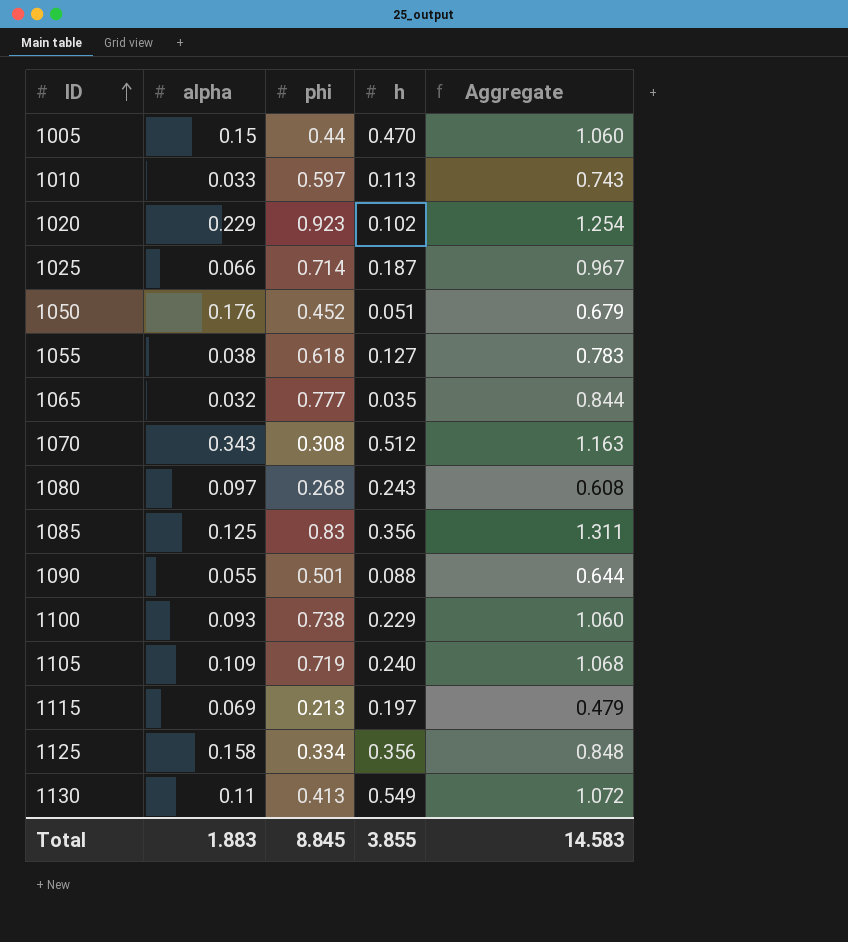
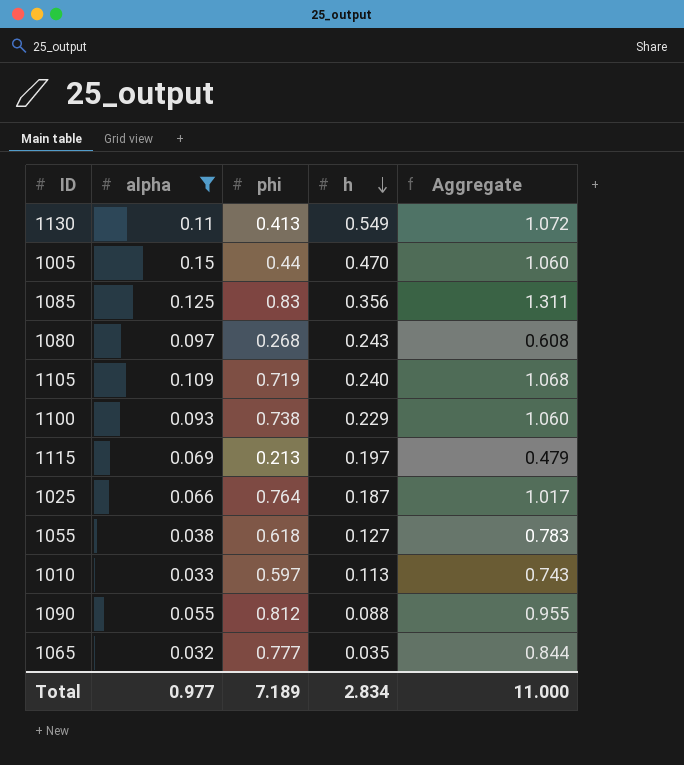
filter: none -> alpha <= 0.15
row order: ID ascending -> h descending
1025 | phi: 0.714 -> 0.764
1025 | Aggregate: 0.967 -> 1.017
1090 | phi: 0.501 -> 0.812
1090 | Aggregate: 0.644 -> 0.955
Total | alpha: 1.883 -> 0.977
Total | phi: 8.845 -> 7.189
Total | h: 3.855 -> 2.834
Total | Aggregate: 14.583 -> 11.000

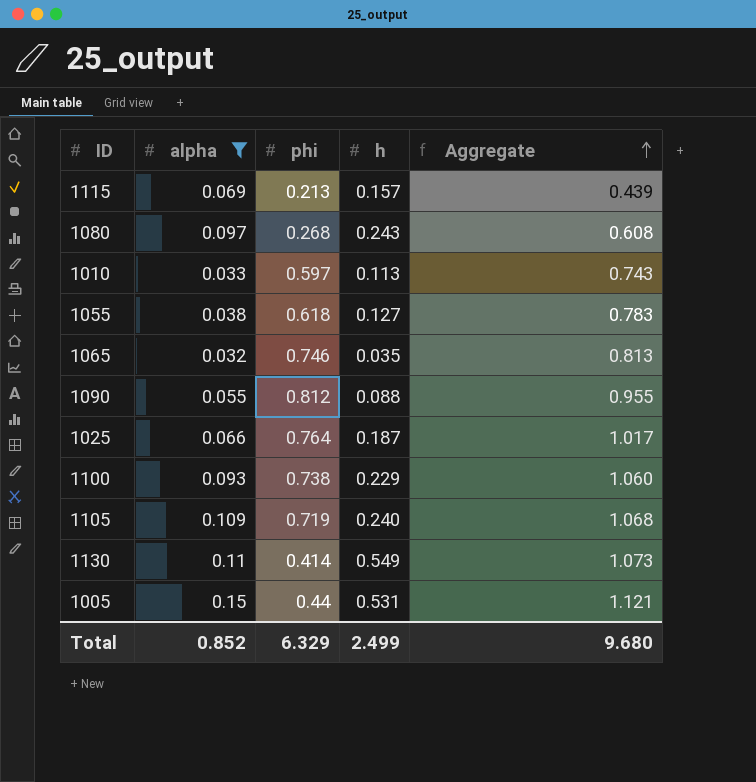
row order: h descending -> Aggregate ascending
row 1085: 0.125 | 0.83 | 0.356 | 1.311 -> none
1115 | h: 0.197 -> 0.157
1115 | Aggregate: 0.479 -> 0.439
1065 | phi: 0.777 -> 0.746
1065 | Aggregate: 0.844 -> 0.813
1130 | phi: 0.413 -> 0.414
1130 | Aggregate: 1.072 -> 1.073
1005 | h: 0.470 -> 0.531
1005 | Aggregate: 1.060 -> 1.121
Total | alpha: 0.977 -> 0.852
Total | phi: 7.189 -> 6.329
Total | h: 2.834 -> 2.499
Total | Aggregate: 11.000 -> 9.680

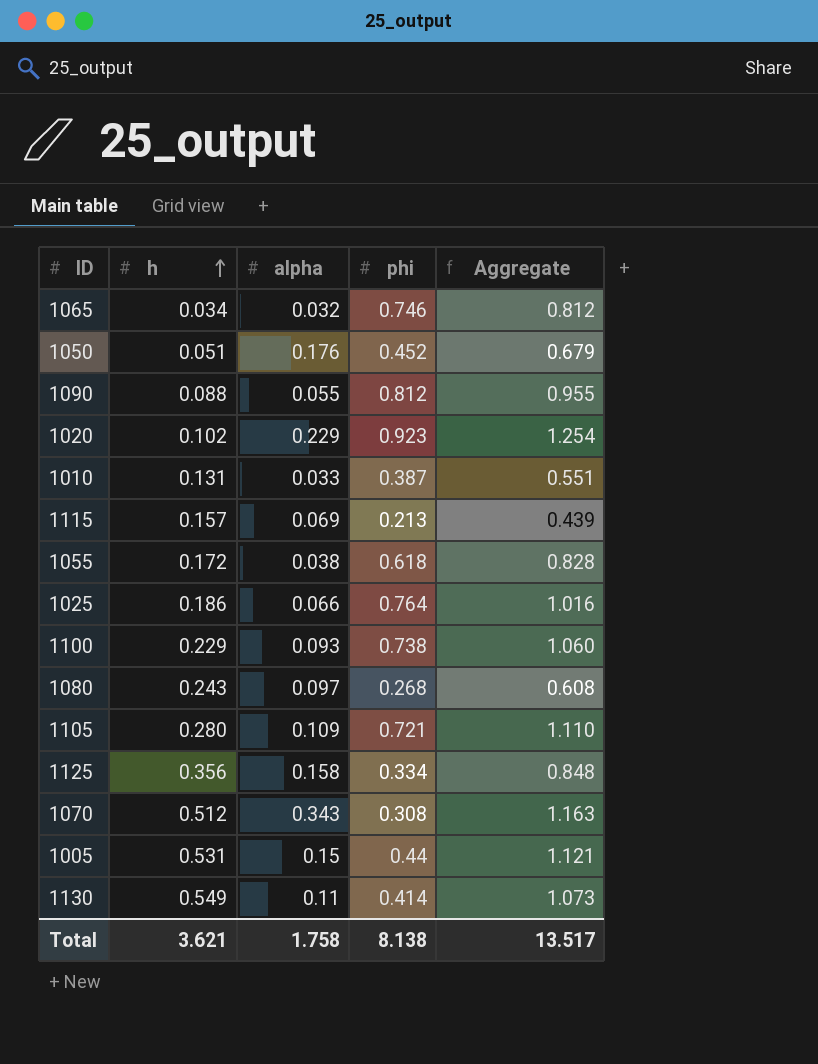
filter: alpha <= 0.15 -> none
row order: Aggregate ascending -> h ascending
column h | position: 4 -> 2
1065 | h: 0.035 -> 0.034
1065 | Aggregate: 0.813 -> 0.812
1010 | h: 0.113 -> 0.131
1010 | phi: 0.597 -> 0.387
1010 | Aggregate: 0.743 -> 0.551
1055 | h: 0.127 -> 0.172
1055 | Aggregate: 0.783 -> 0.828
1025 | h: 0.187 -> 0.186
1025 | Aggregate: 1.017 -> 1.016
1105 | h: 0.240 -> 0.280
1105 | phi: 0.719 -> 0.721
1105 | Aggregate: 1.068 -> 1.110
Total | h: 2.499 -> 3.621
Total | alpha: 0.852 -> 1.758
Total | phi: 6.329 -> 8.138
Total | Aggregate: 9.680 -> 13.517

